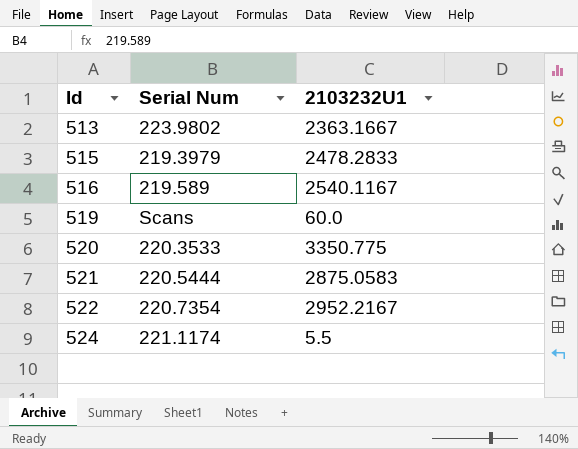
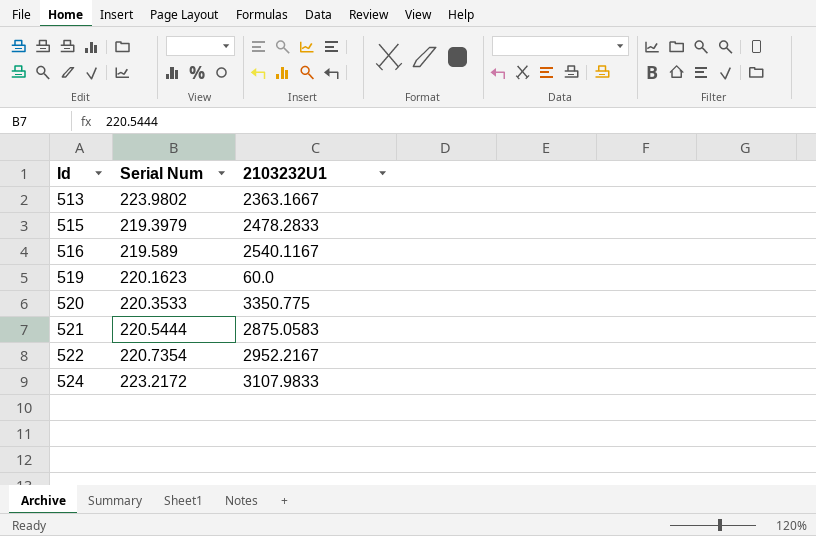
519 | Serial Num: Scans -> 220.1623
524 | Serial Num: 221.1174 -> 223.2172
524 | 2103232U1: 5.5 -> 3107.9833

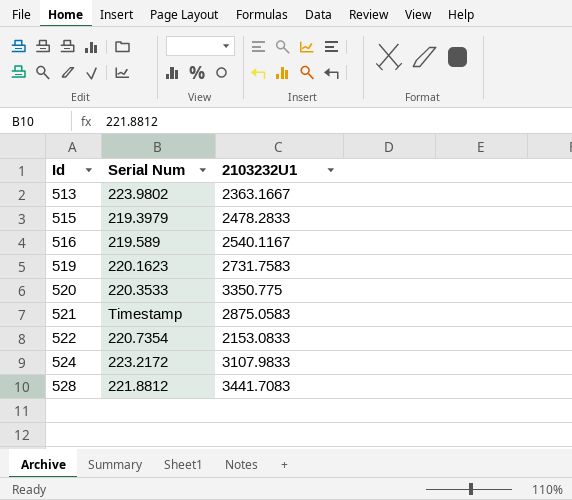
519 | 2103232U1: 60.0 -> 2731.7583
521 | Serial Num: 220.5444 -> Timestamp
522 | 2103232U1: 2952.2167 -> 2153.0833
row 528: none -> 221.8812 | 3441.7083

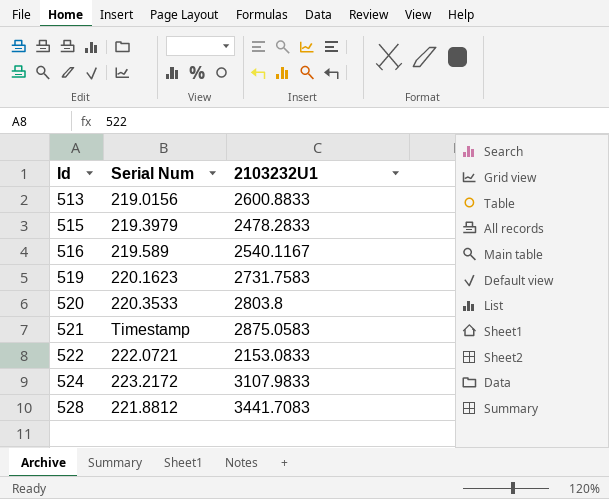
513 | Serial Num: 223.9802 -> 219.0156
513 | 2103232U1: 2363.1667 -> 2600.8833
520 | 2103232U1: 3350.775 -> 2803.8
522 | Serial Num: 220.7354 -> 222.0721

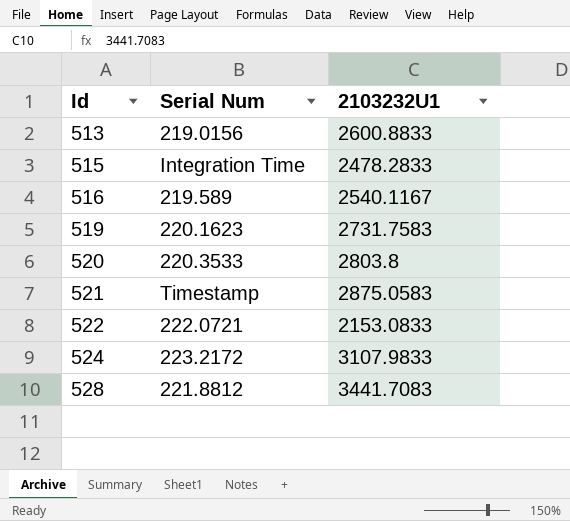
515 | Serial Num: 219.3979 -> Integration Time

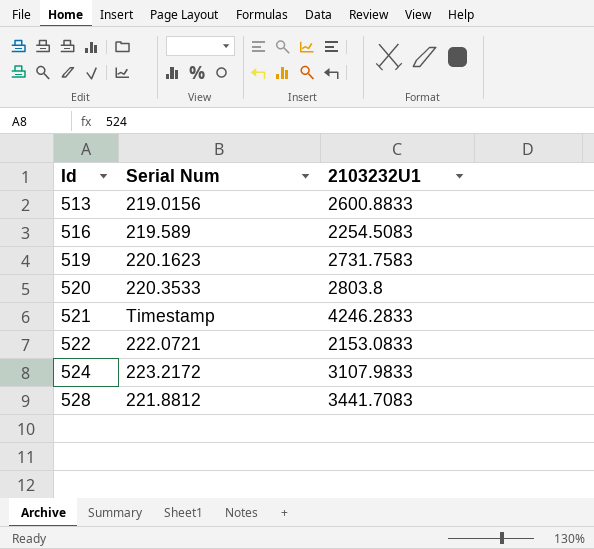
row 515: Integration Time | 2478.2833 -> none
516 | 2103232U1: 2540.1167 -> 2254.5083
521 | 2103232U1: 2875.0583 -> 4246.2833

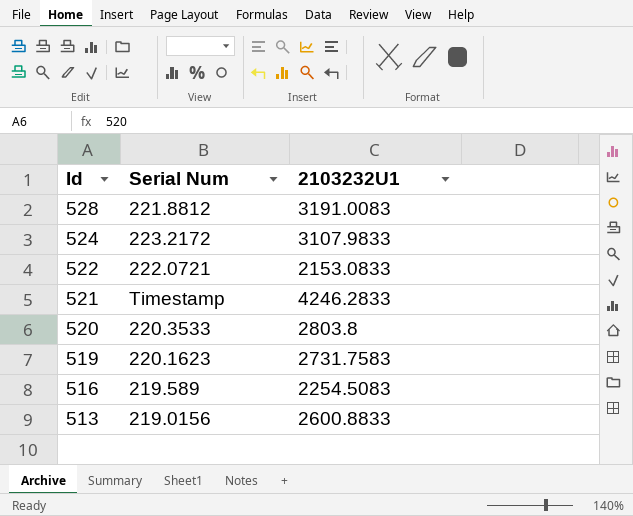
row order: Id ascending -> Id descending
528 | 2103232U1: 3441.7083 -> 3191.0083

